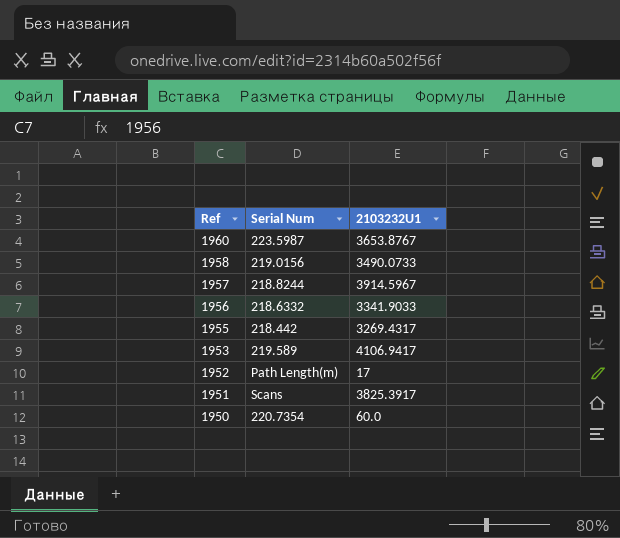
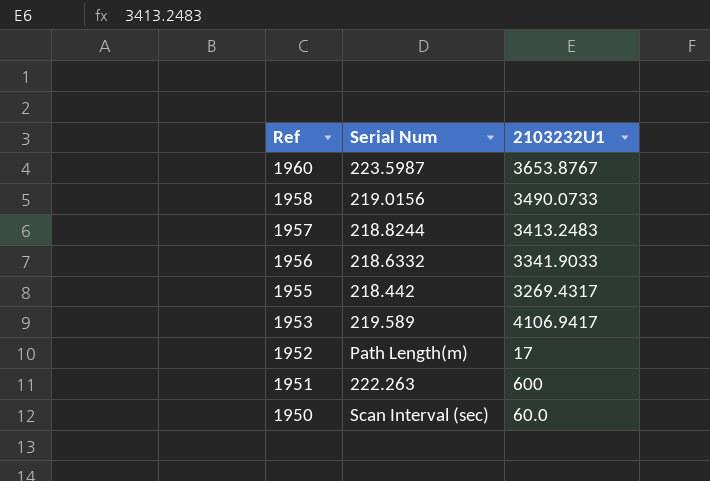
1957 | 2103232U1: 3914.5967 -> 3413.2483
1951 | Serial Num: Scans -> 222.263
1951 | 2103232U1: 3825.3917 -> 600
1950 | Serial Num: 220.7354 -> Scan Interval (sec)

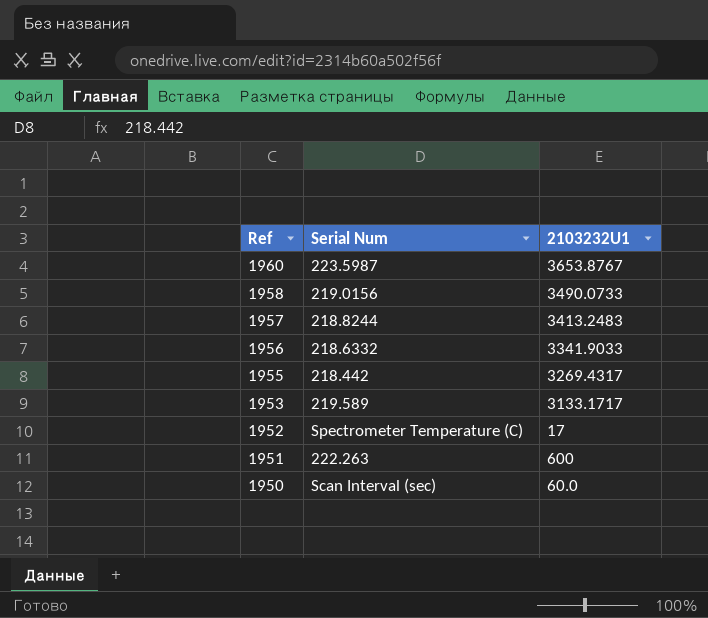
1953 | 2103232U1: 4106.9417 -> 3133.1717
1952 | Serial Num: Path Length(m) -> Spectrometer Temperature (C)

